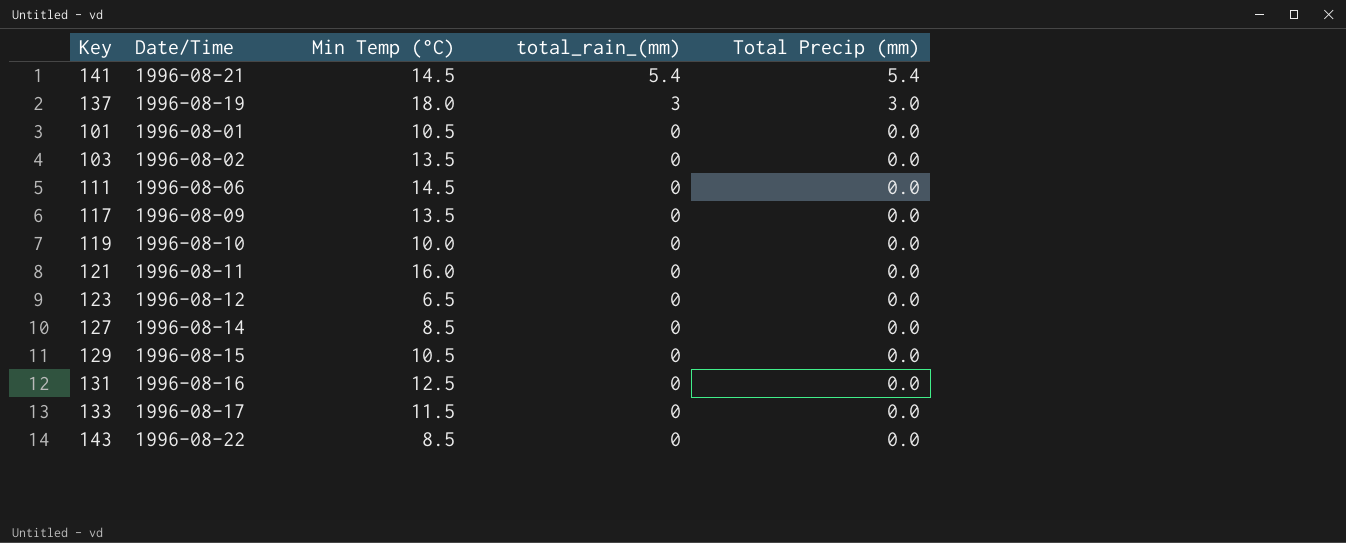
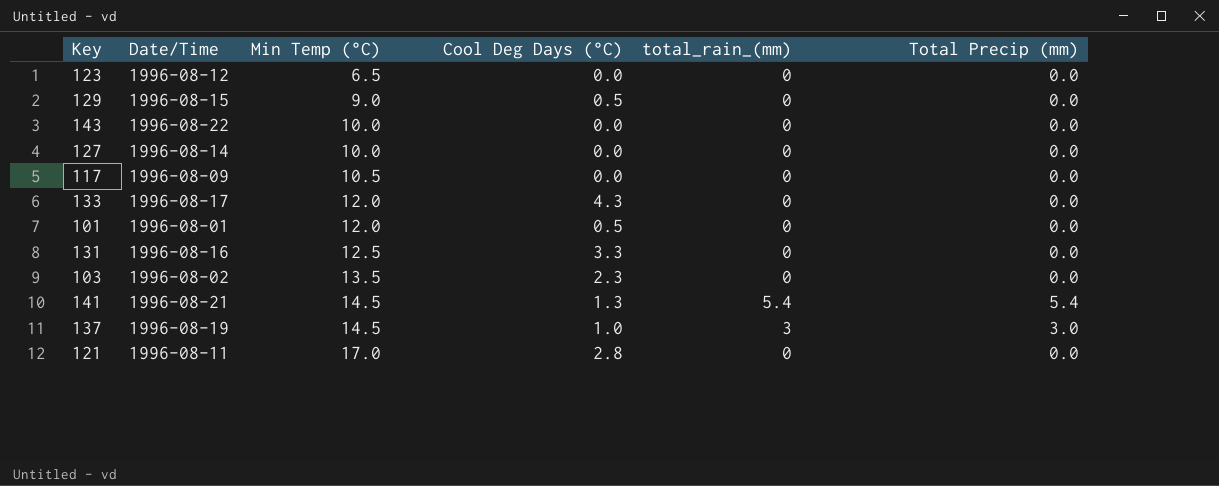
row order: total_rain_(mm) descending -> Min Temp (°C) ascending
column Cool Deg Days (°C) | position: none -> 4
row 111: 1996-08-06 | 14.5 | 0 | 0.0 -> none
row 119: 1996-08-10 | 10.0 | 0 | 0.0 -> none
129 | Min Temp (°C): 10.5 -> 9.0
143 | Min Temp (°C): 8.5 -> 10.0
127 | Min Temp (°C): 8.5 -> 10.0
117 | Min Temp (°C): 13.5 -> 10.5
133 | Min Temp (°C): 11.5 -> 12.0
101 | Min Temp (°C): 10.5 -> 12.0
137 | Min Temp (°C): 18.0 -> 14.5
121 | Min Temp (°C): 16.0 -> 17.0

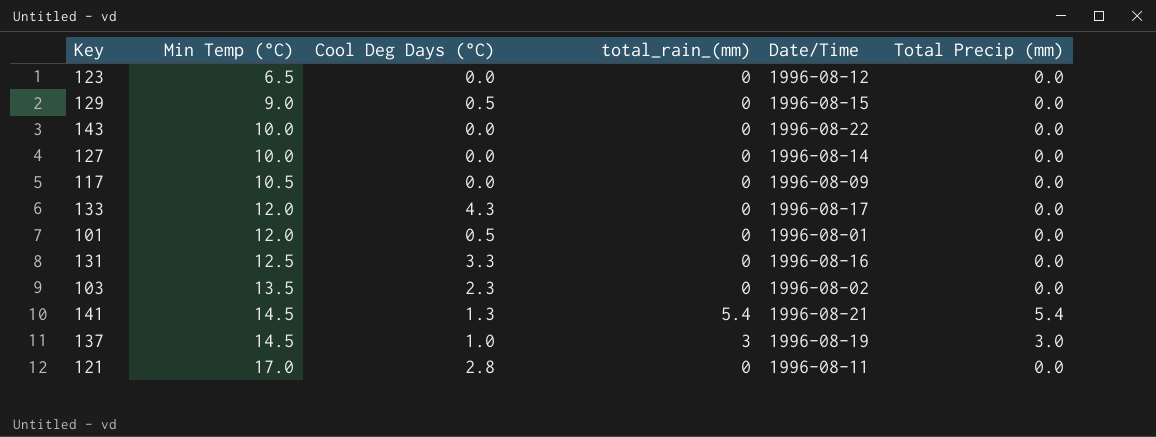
column Date/Time | position: 2 -> 5

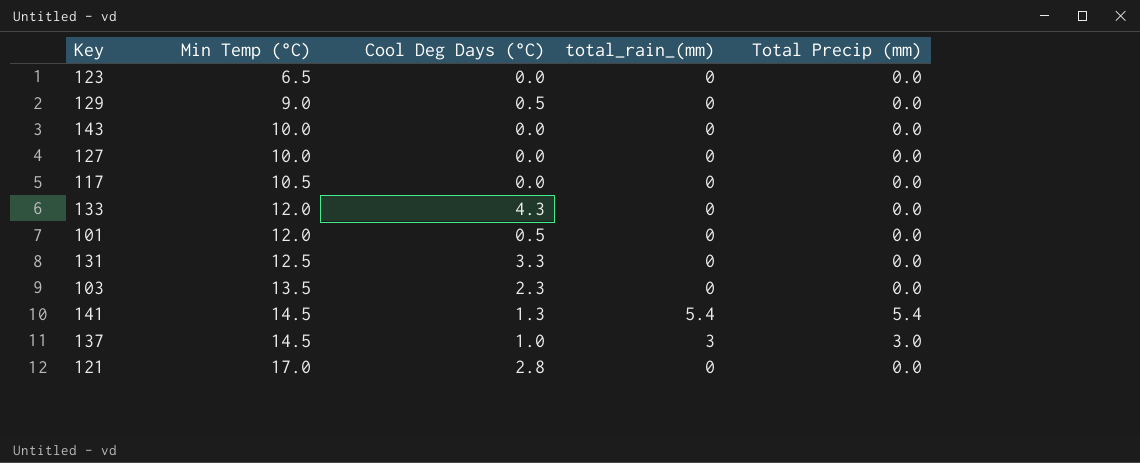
column Date/Time | position: 5 -> none

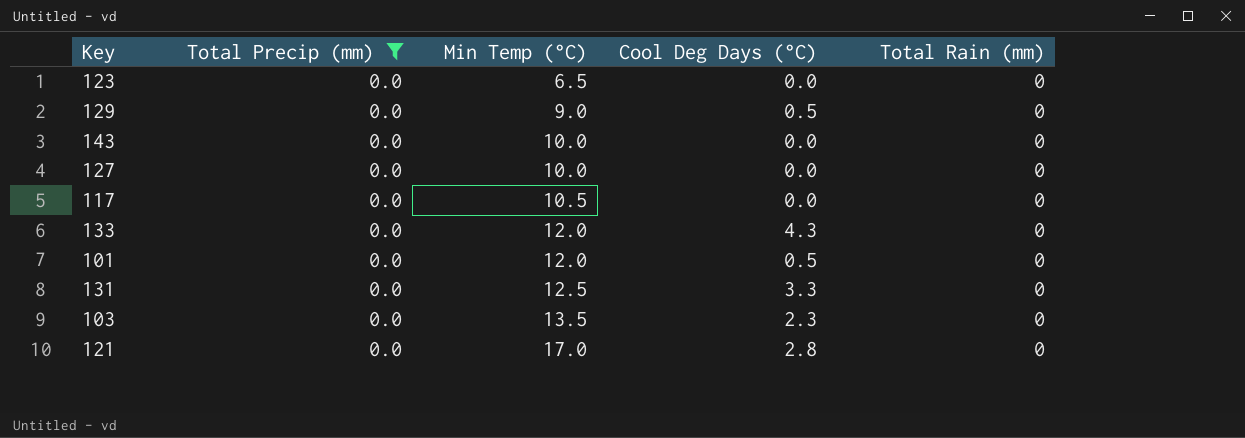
filter: none -> Total Precip (mm) = 0.0
column Total Precip (mm) | position: 5 -> 2
column name: total_rain_(mm) -> Total Rain (mm)

